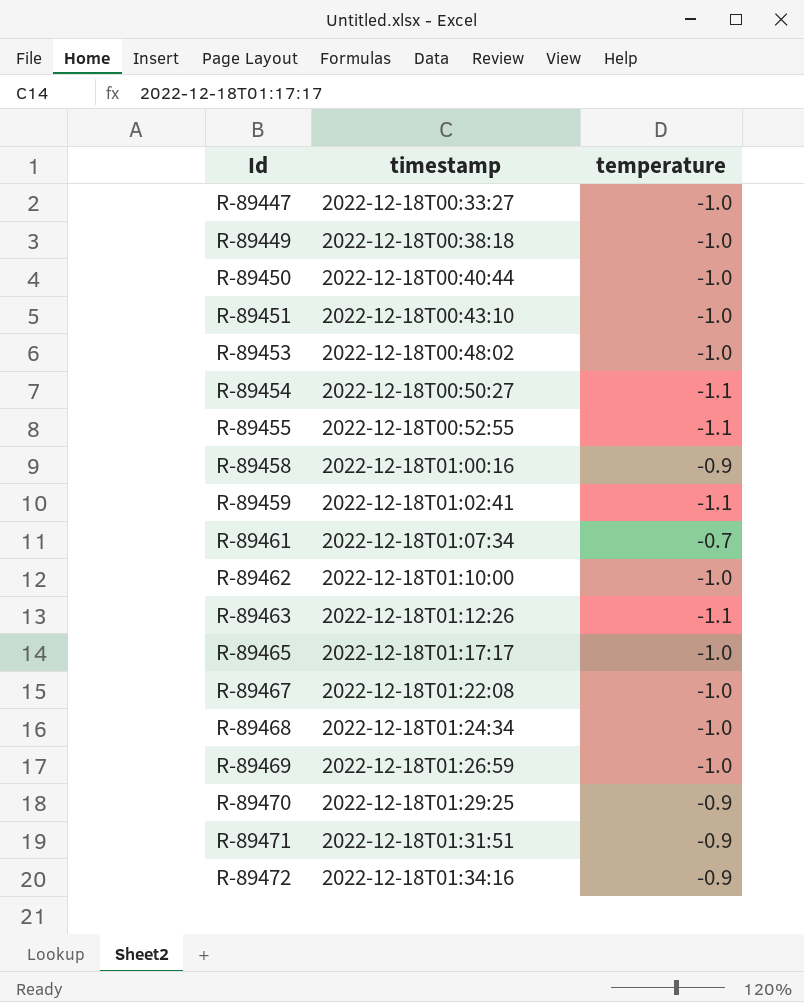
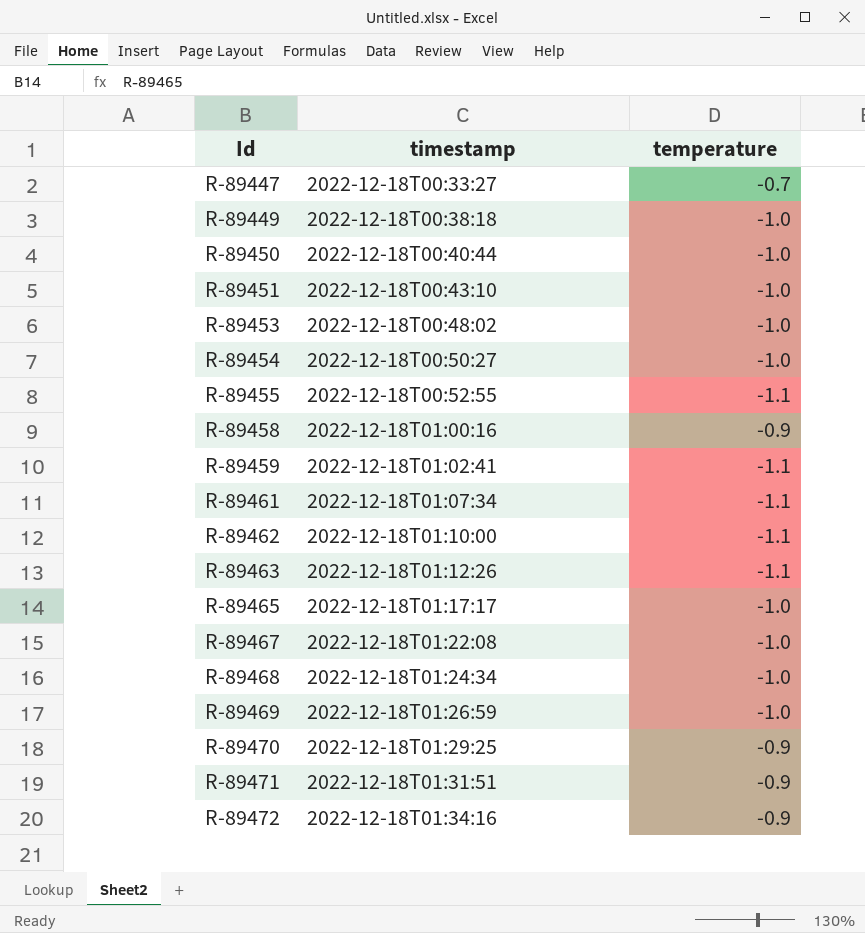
R-89447 | temperature: -1.0 -> -0.7
R-89454 | temperature: -1.1 -> -1.0
R-89461 | temperature: -0.7 -> -1.1
R-89462 | temperature: -1.0 -> -1.1

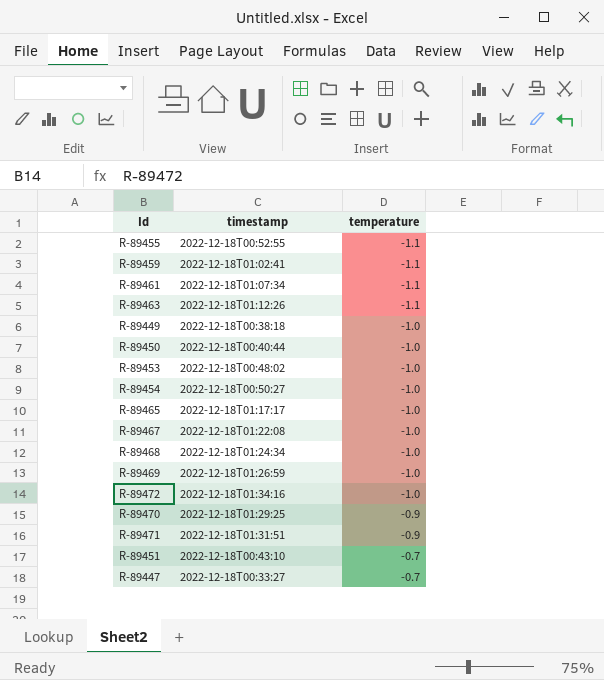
row order: Id ascending -> temperature ascending
row R-89458: 2022-12-18T01:00:16 | -0.9 -> none
row R-89462: 2022-12-18T01:10:00 | -1.1 -> none
R-89472 | temperature: -0.9 -> -1.0
R-89451 | temperature: -1.0 -> -0.7

